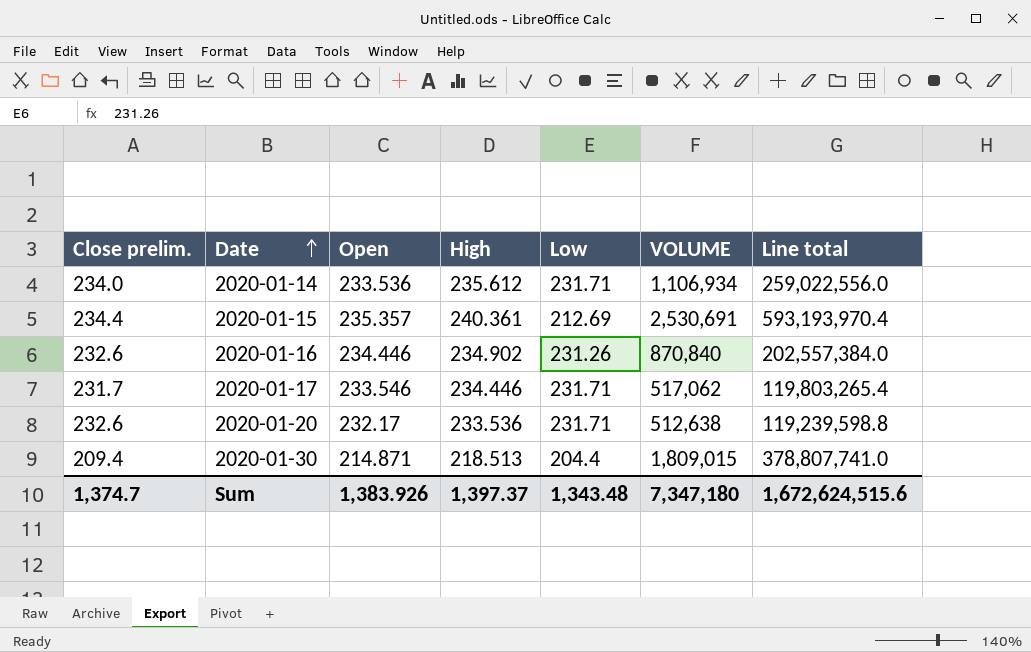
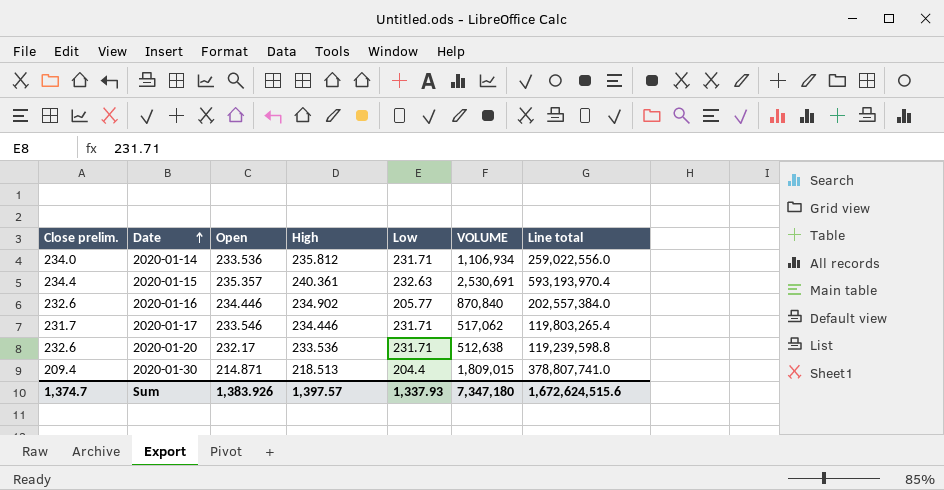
2020-01-14 | High: 235.612 -> 235.812
2020-01-15 | Low: 212.69 -> 232.63
2020-01-16 | Low: 231.26 -> 205.77
Sum | High: 1,397.37 -> 1,397.57
Sum | Low: 1,343.48 -> 1,337.93

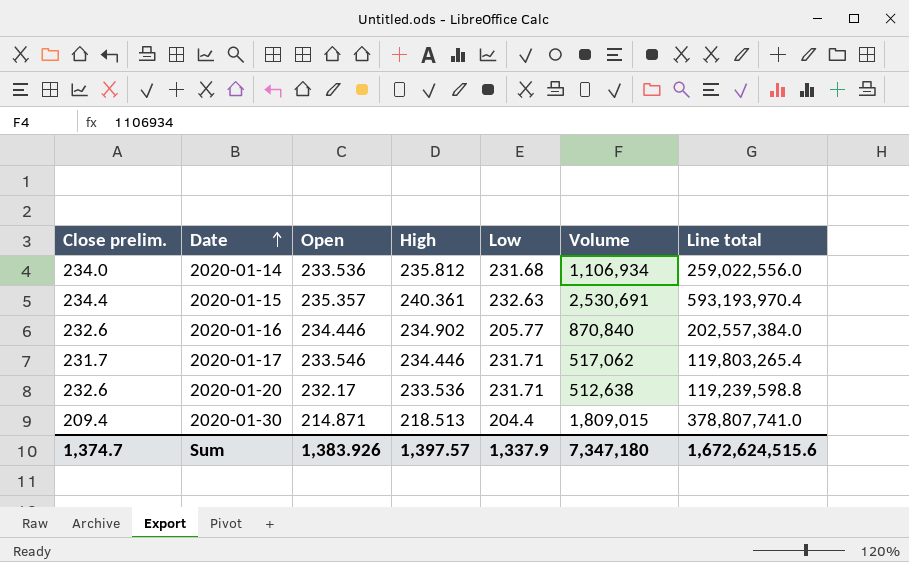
column name: VOLUME -> Volume
2020-01-14 | Low: 231.71 -> 231.68
Sum | Low: 1,337.93 -> 1,337.9

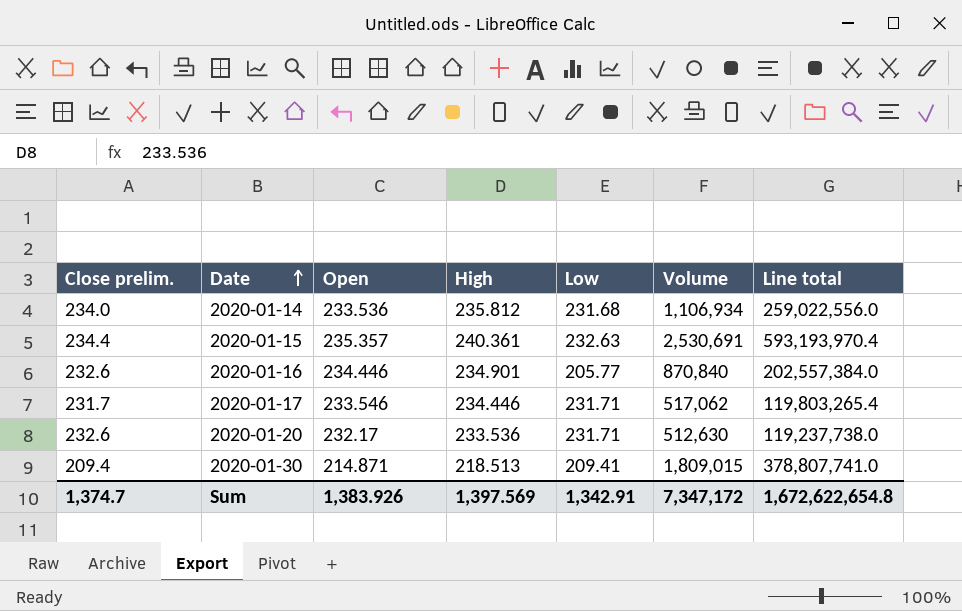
2020-01-16 | High: 234.902 -> 234.901
2020-01-20 | Volume: 512,638 -> 512,630
2020-01-20 | Line total: 119,239,598.8 -> 119,237,738.0
2020-01-30 | Low: 204.4 -> 209.41
Sum | High: 1,397.57 -> 1,397.569
Sum | Low: 1,337.9 -> 1,342.91
Sum | Volume: 7,347,180 -> 7,347,172
Sum | Line total: 1,672,624,515.6 -> 1,672,622,654.8

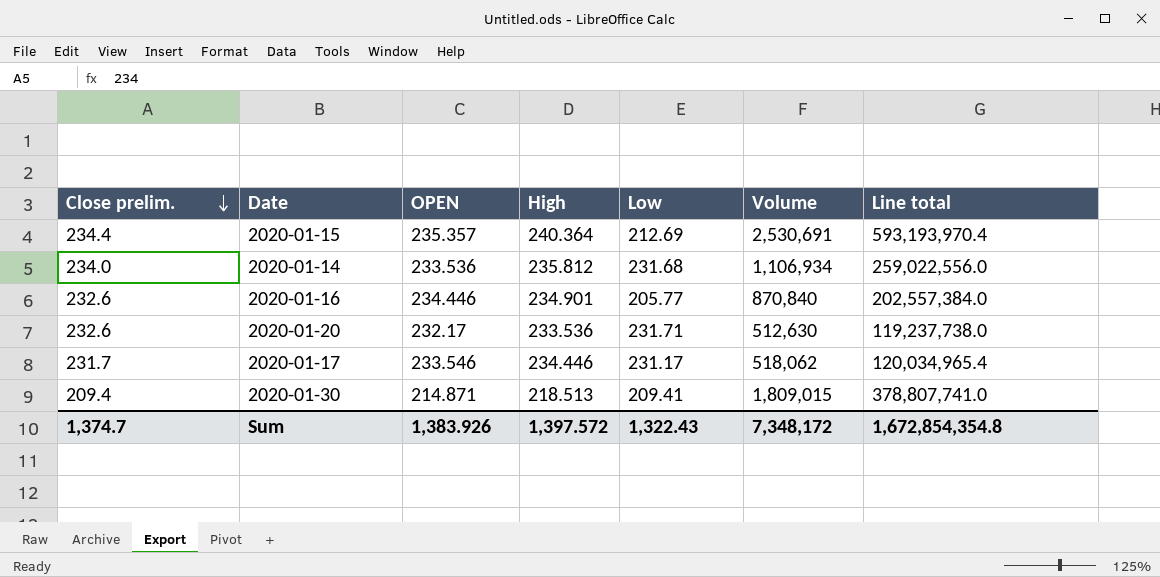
row order: Date ascending -> Close prelim. descending
column name: Open -> OPEN
2020-01-15 | High: 240.361 -> 240.364
2020-01-15 | Low: 232.63 -> 212.69
2020-01-17 | Low: 231.71 -> 231.17
2020-01-17 | Volume: 517,062 -> 518,062
2020-01-17 | Line total: 119,803,265.4 -> 120,034,965.4
Sum | High: 1,397.569 -> 1,397.572
Sum | Low: 1,342.91 -> 1,322.43
Sum | Volume: 7,347,172 -> 7,348,172
Sum | Line total: 1,672,622,654.8 -> 1,672,854,354.8

